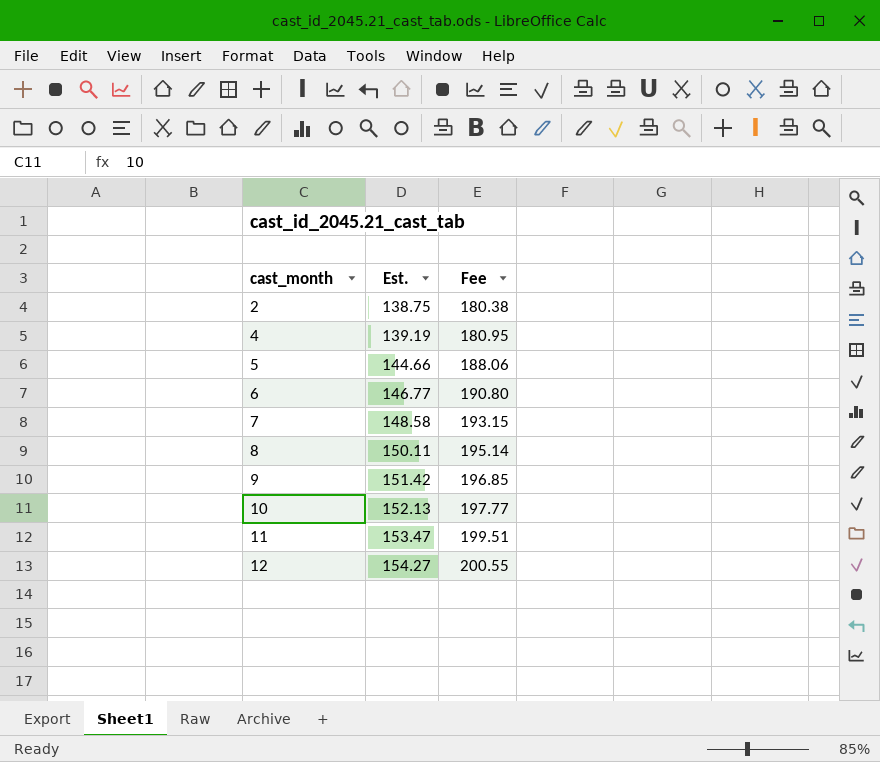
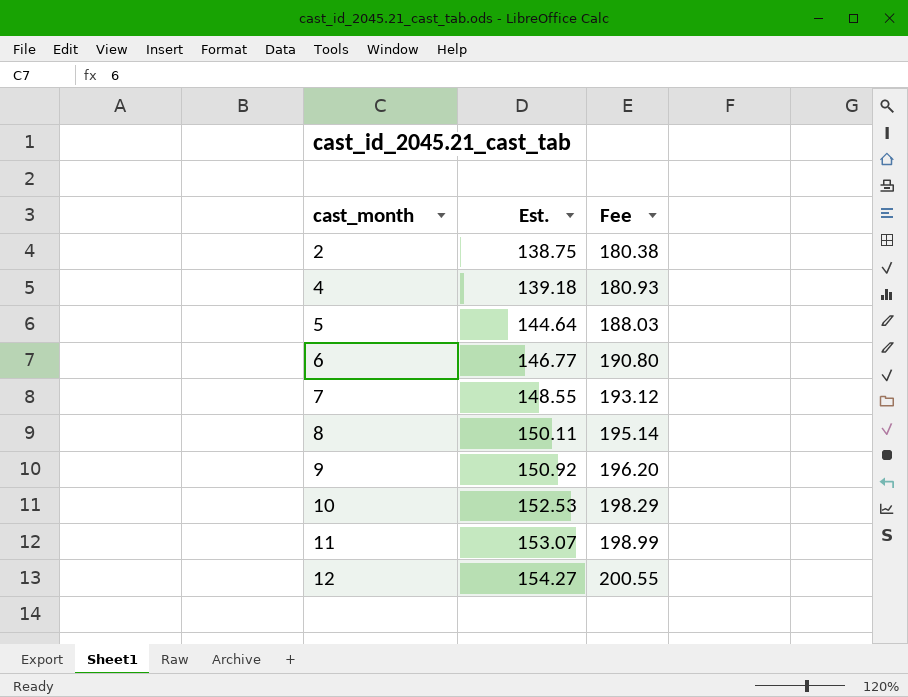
4 | Est.: 139.19 -> 139.18
4 | Fee: 180.95 -> 180.93
5 | Est.: 144.66 -> 144.64
5 | Fee: 188.06 -> 188.03
7 | Est.: 148.58 -> 148.55
7 | Fee: 193.15 -> 193.12
9 | Est.: 151.42 -> 150.92
9 | Fee: 196.85 -> 196.20
10 | Est.: 152.13 -> 152.53
10 | Fee: 197.77 -> 198.29
11 | Est.: 153.47 -> 153.07
11 | Fee: 199.51 -> 198.99

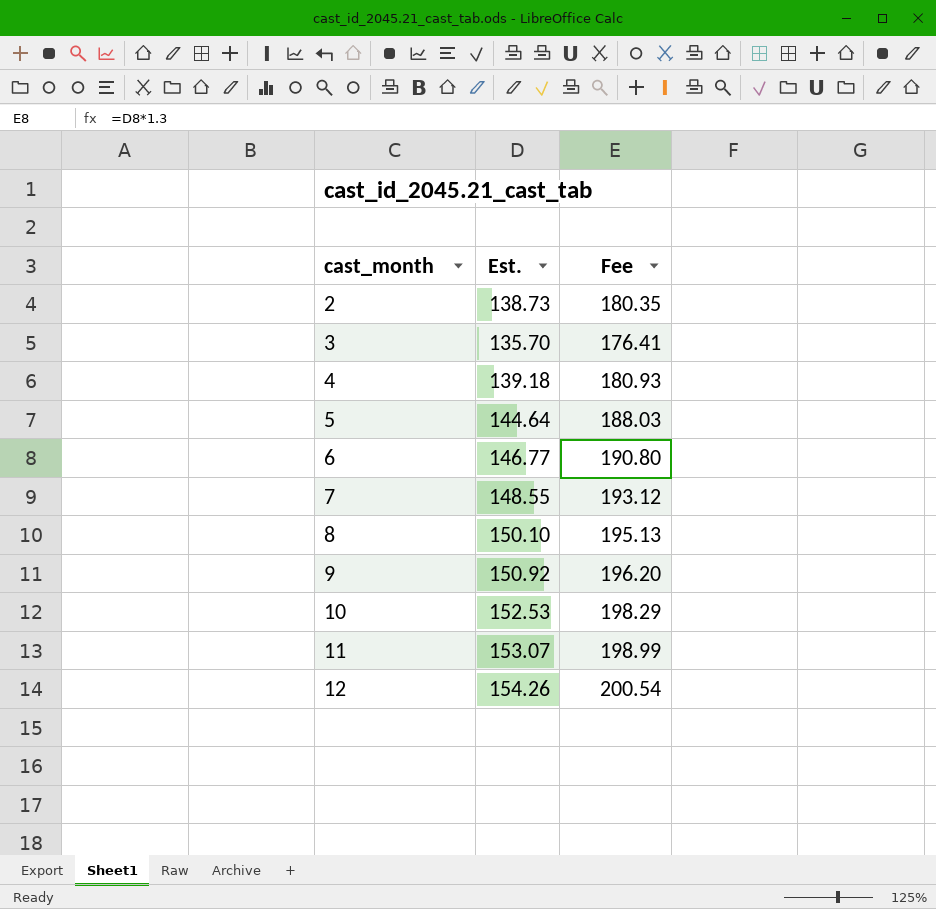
2 | Est.: 138.75 -> 138.73
2 | Fee: 180.38 -> 180.35
row 3: none -> 135.70 | 176.41
8 | Est.: 150.11 -> 150.10
8 | Fee: 195.14 -> 195.13
12 | Est.: 154.27 -> 154.26
12 | Fee: 200.55 -> 200.54

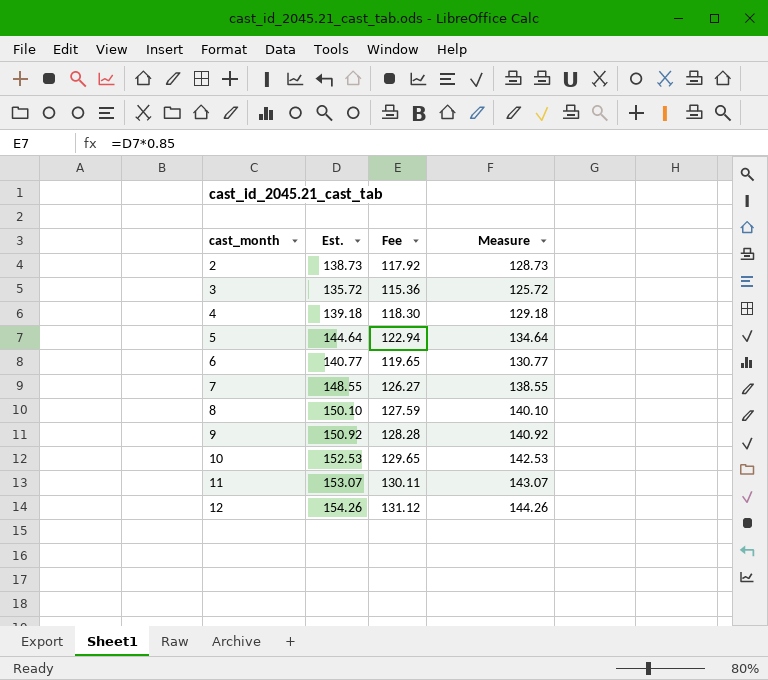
column Fee | formula: [Est.] * 1.3 -> [Est.] * 0.85
column Measure | formula: none -> [Est.] - 10
3 | Est.: 135.70 -> 135.72
6 | Est.: 146.77 -> 140.77

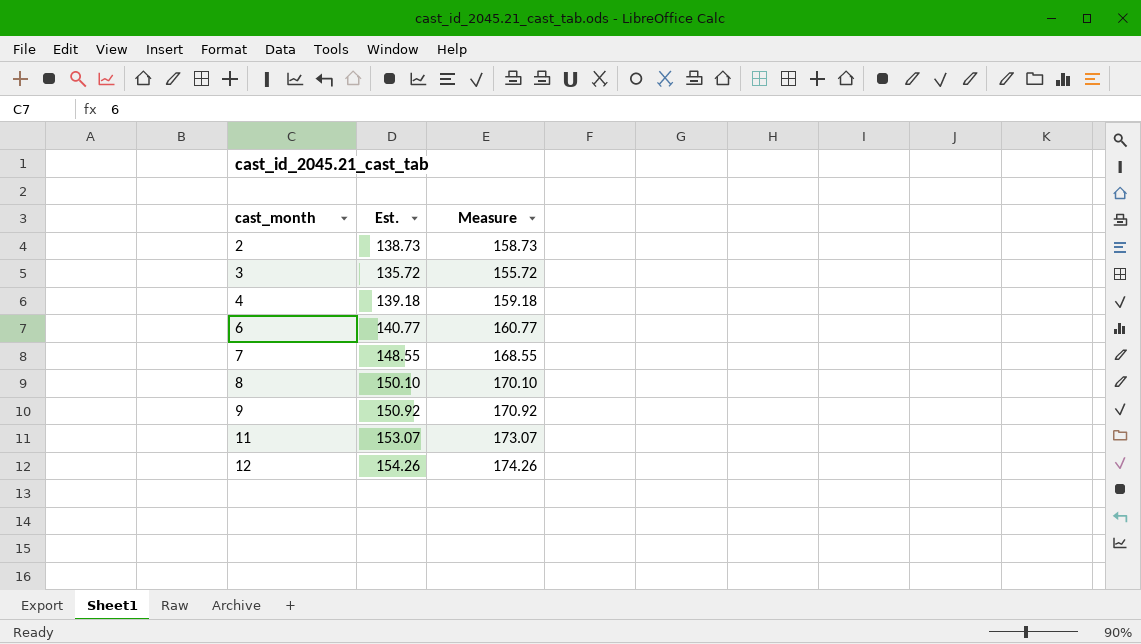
column Fee | formula: [Est.] * 0.85 -> none
column Measure | formula: [Est.] - 10 -> [Est.] + 20
row 5: 144.64 | 122.94 | 134.64 -> none
row 10: 152.53 | 129.65 | 142.53 -> none

